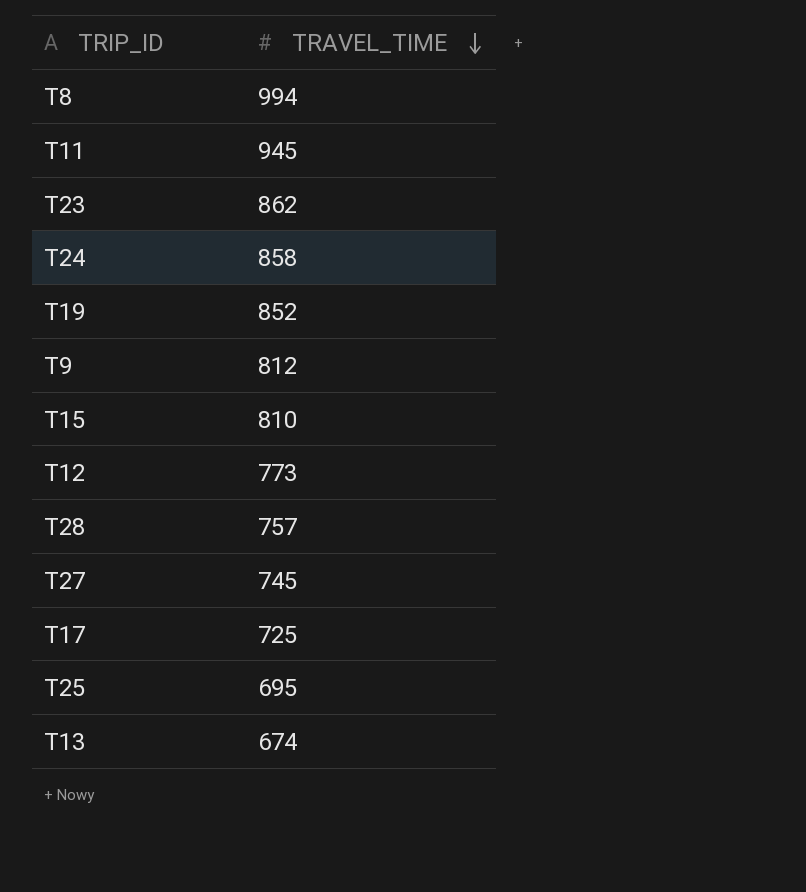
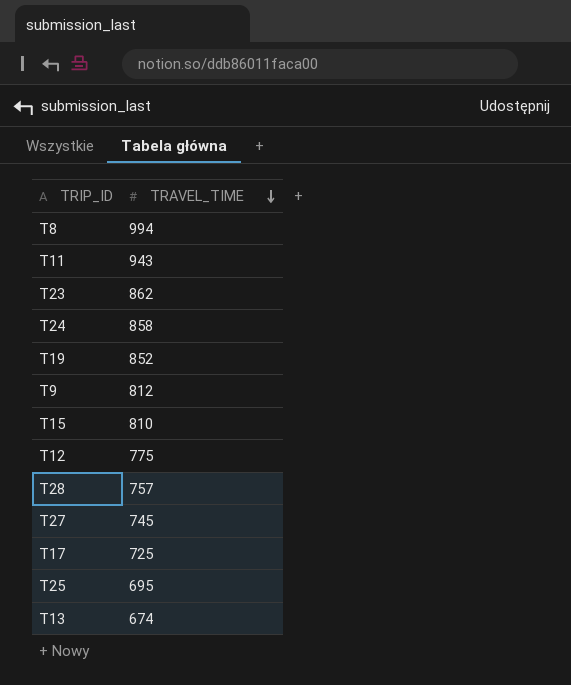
T11 | TRAVEL_TIME: 945 -> 943
T12 | TRAVEL_TIME: 773 -> 775

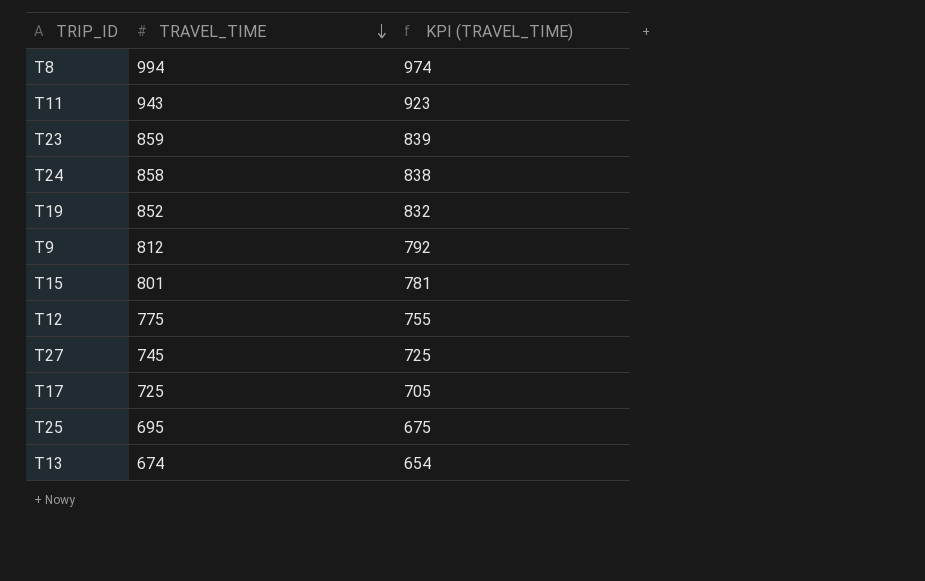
column KPI (TRAVEL_TIME) | formula: none -> [TRAVEL_TIME] - 20
row T28: 757 -> none
T23 | TRAVEL_TIME: 862 -> 859
T15 | TRAVEL_TIME: 810 -> 801

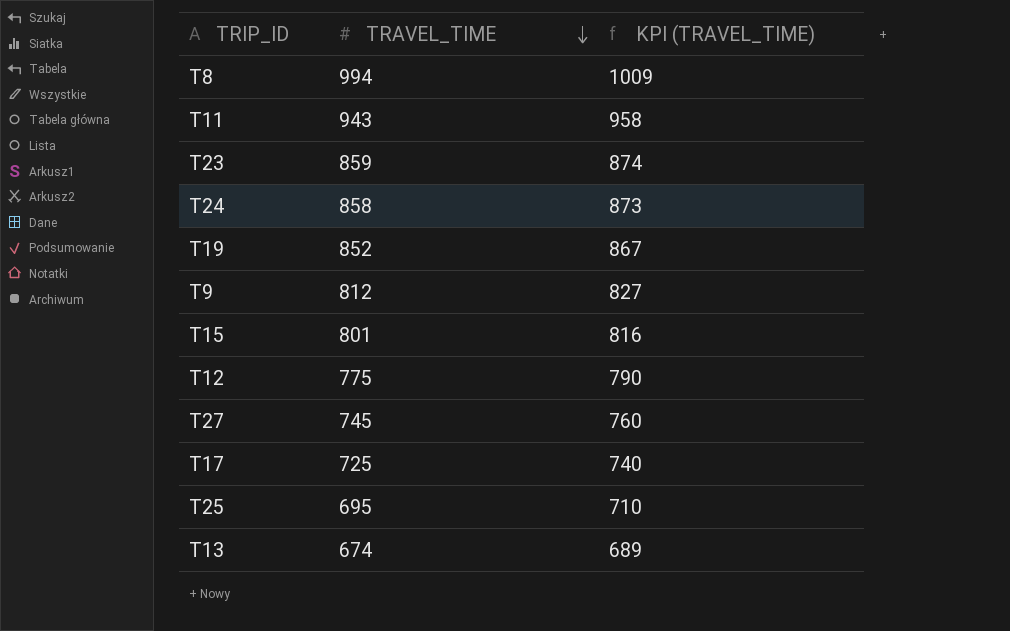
column KPI (TRAVEL_TIME) | formula: [TRAVEL_TIME] - 20 -> [TRAVEL_TIME] + 15

